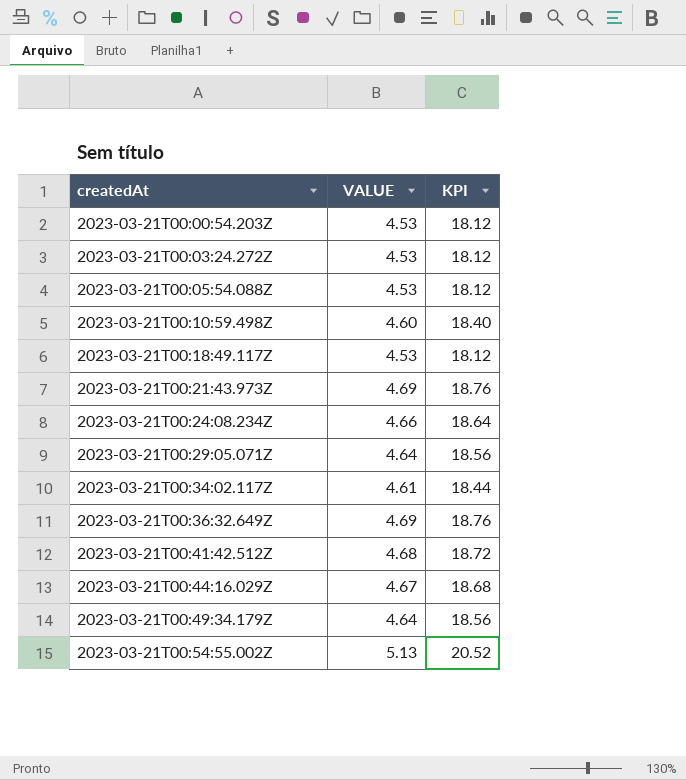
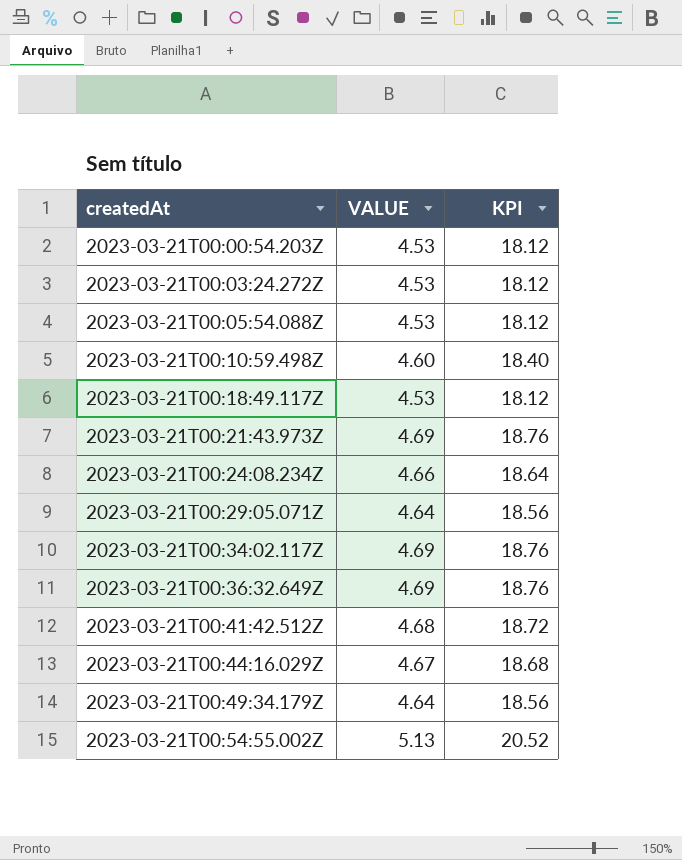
2023-03-21T00:34:02.117Z | VALUE: 4.61 -> 4.69
2023-03-21T00:34:02.117Z | KPI: 18.44 -> 18.76

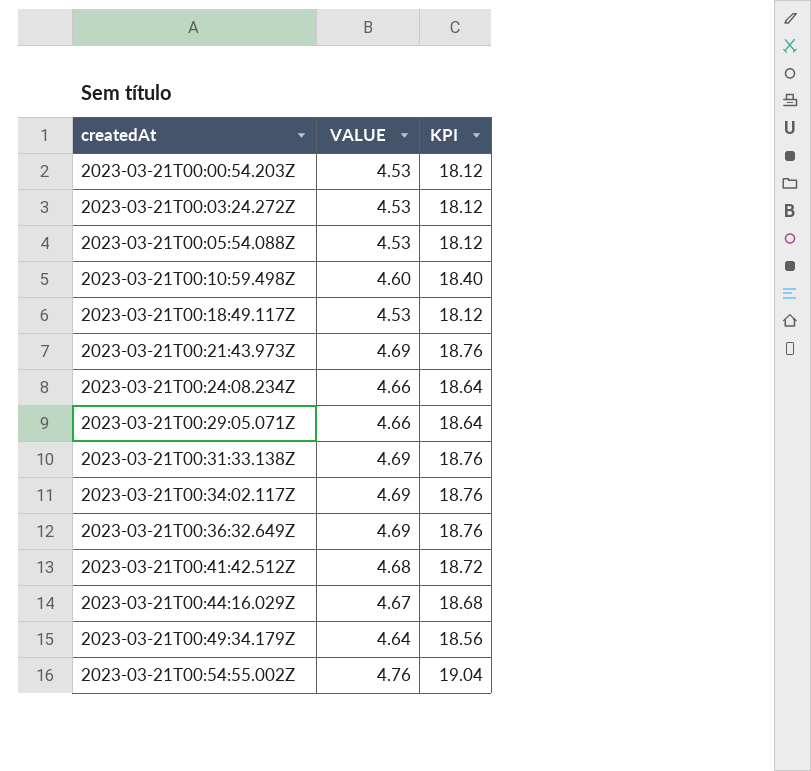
2023-03-21T00:29:05.071Z | VALUE: 4.64 -> 4.66
2023-03-21T00:29:05.071Z | KPI: 18.56 -> 18.64
row 2023-03-21T00:31:33.138Z: none -> 4.69 | 18.76
2023-03-21T00:54:55.002Z | VALUE: 5.13 -> 4.76
2023-03-21T00:54:55.002Z | KPI: 20.52 -> 19.04

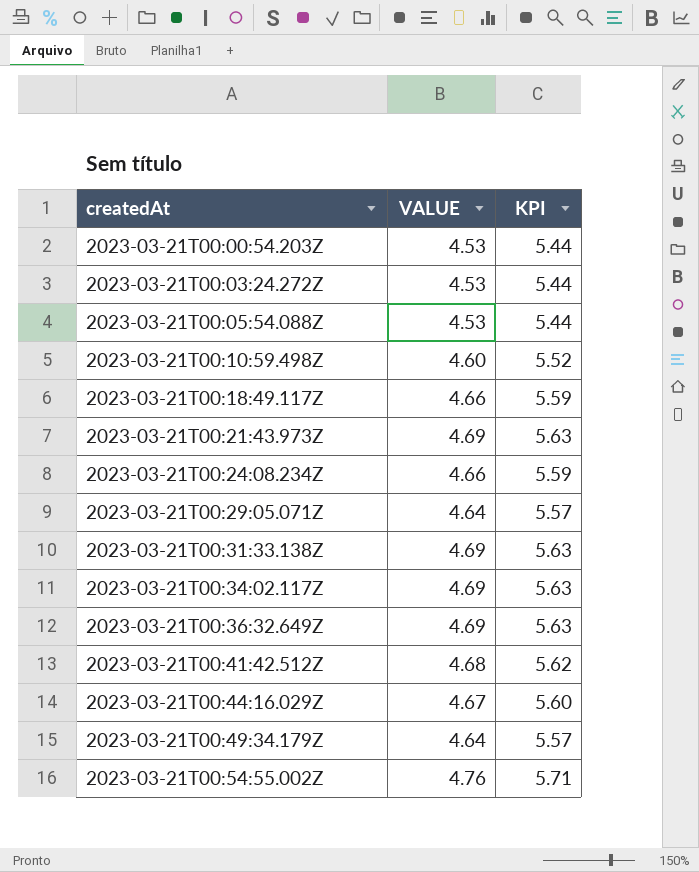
column KPI | formula: [VALUE] * 4 -> [VALUE] * 1.2
2023-03-21T00:18:49.117Z | VALUE: 4.53 -> 4.66
2023-03-21T00:29:05.071Z | VALUE: 4.66 -> 4.64

